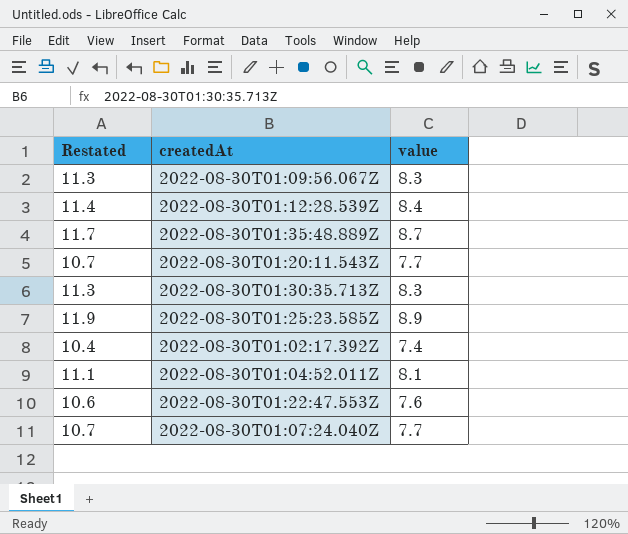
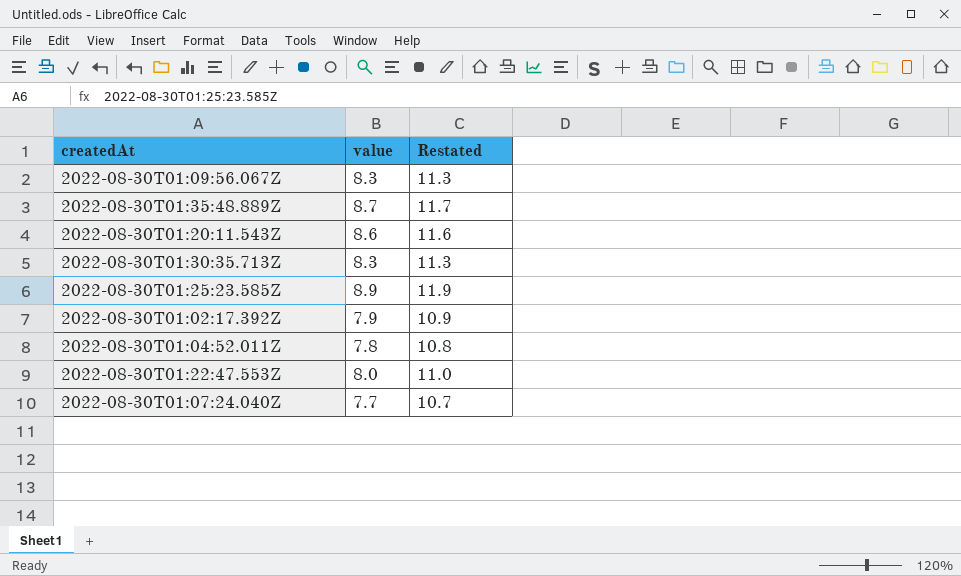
column Restated | position: 1 -> 3
row 2022-08-30T01:12:28.539Z: 11.4 | 8.4 -> none
2022-08-30T01:20:11.543Z | value: 7.7 -> 8.6
2022-08-30T01:20:11.543Z | Restated: 10.7 -> 11.6
2022-08-30T01:02:17.392Z | value: 7.4 -> 7.9
2022-08-30T01:02:17.392Z | Restated: 10.4 -> 10.9
2022-08-30T01:04:52.011Z | value: 8.1 -> 7.8
2022-08-30T01:04:52.011Z | Restated: 11.1 -> 10.8
2022-08-30T01:22:47.553Z | value: 7.6 -> 8.0
2022-08-30T01:22:47.553Z | Restated: 10.6 -> 11.0

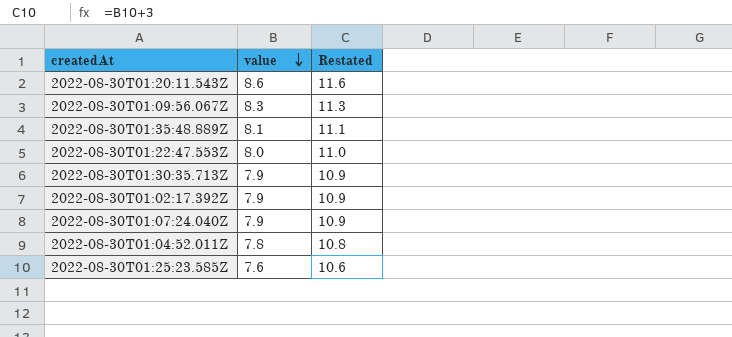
row order: none -> value descending
2022-08-30T01:35:48.889Z | value: 8.7 -> 8.1
2022-08-30T01:35:48.889Z | Restated: 11.7 -> 11.1
2022-08-30T01:30:35.713Z | value: 8.3 -> 7.9
2022-08-30T01:30:35.713Z | Restated: 11.3 -> 10.9
2022-08-30T01:07:24.040Z | value: 7.7 -> 7.9
2022-08-30T01:07:24.040Z | Restated: 10.7 -> 10.9
2022-08-30T01:25:23.585Z | value: 8.9 -> 7.6
2022-08-30T01:25:23.585Z | Restated: 11.9 -> 10.6

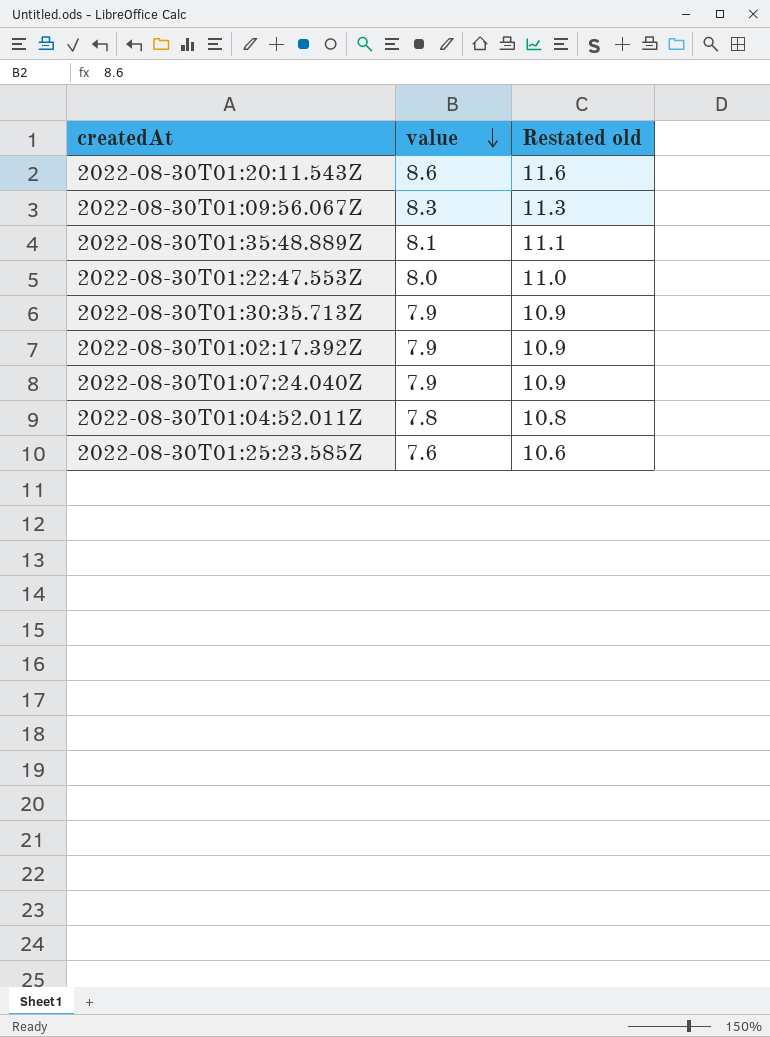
column name: Restated -> Restated old

